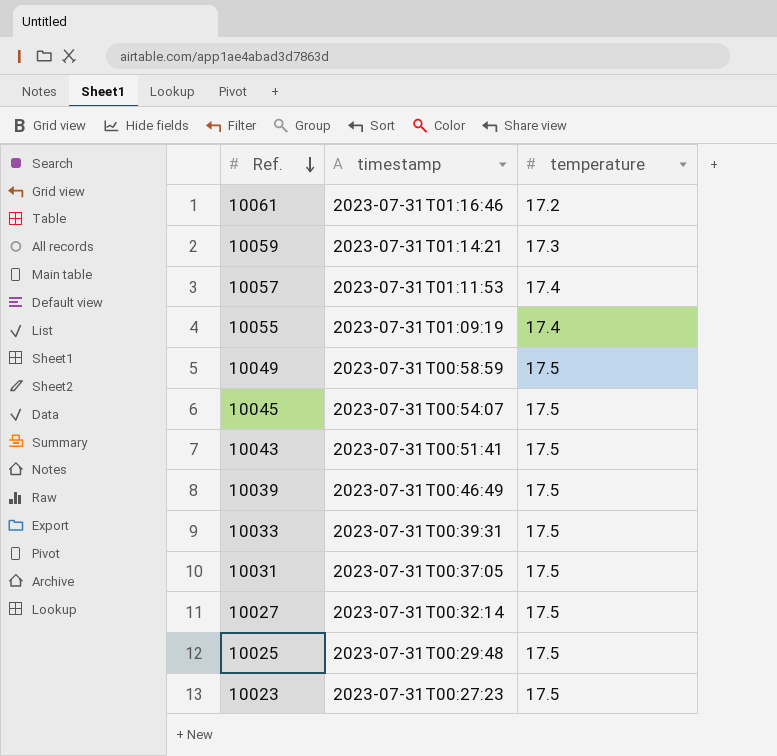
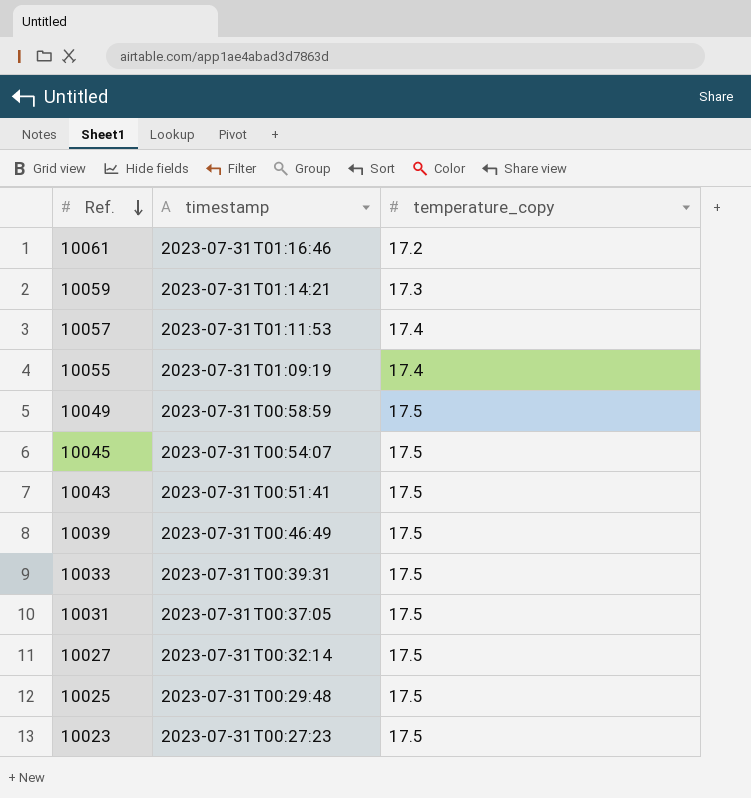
column name: temperature -> temperature_copy

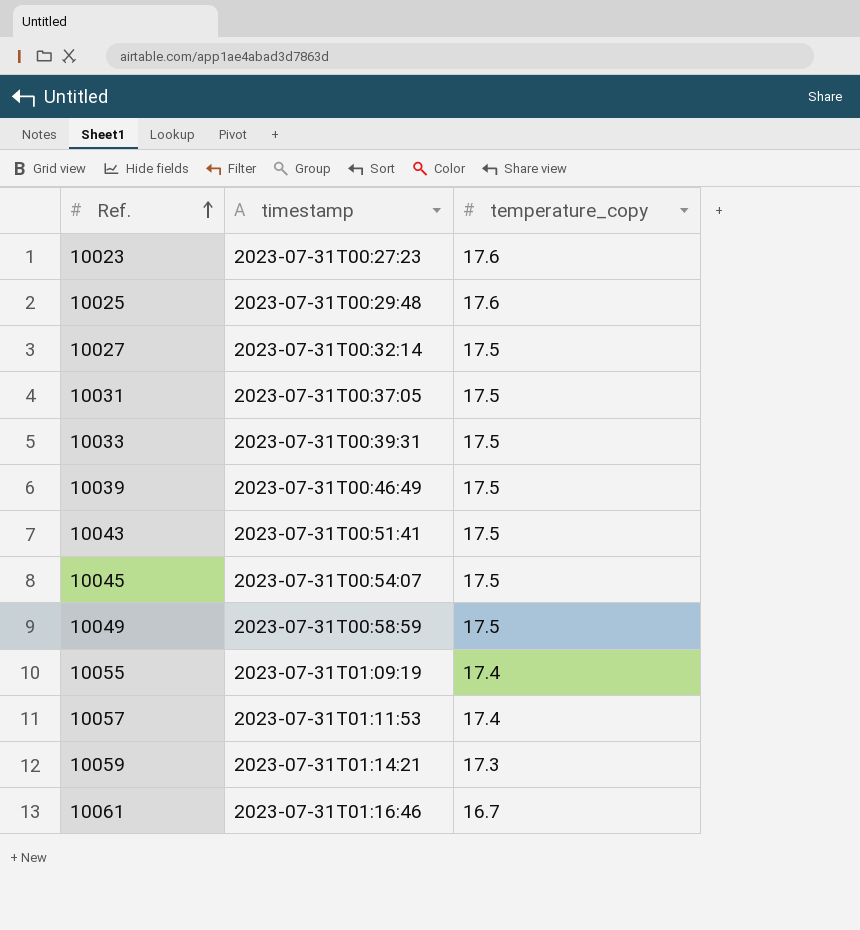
row order: Ref. descending -> Ref. ascending
10023 | temperature_copy: 17.5 -> 17.6
10025 | temperature_copy: 17.5 -> 17.6
10061 | temperature_copy: 17.2 -> 16.7

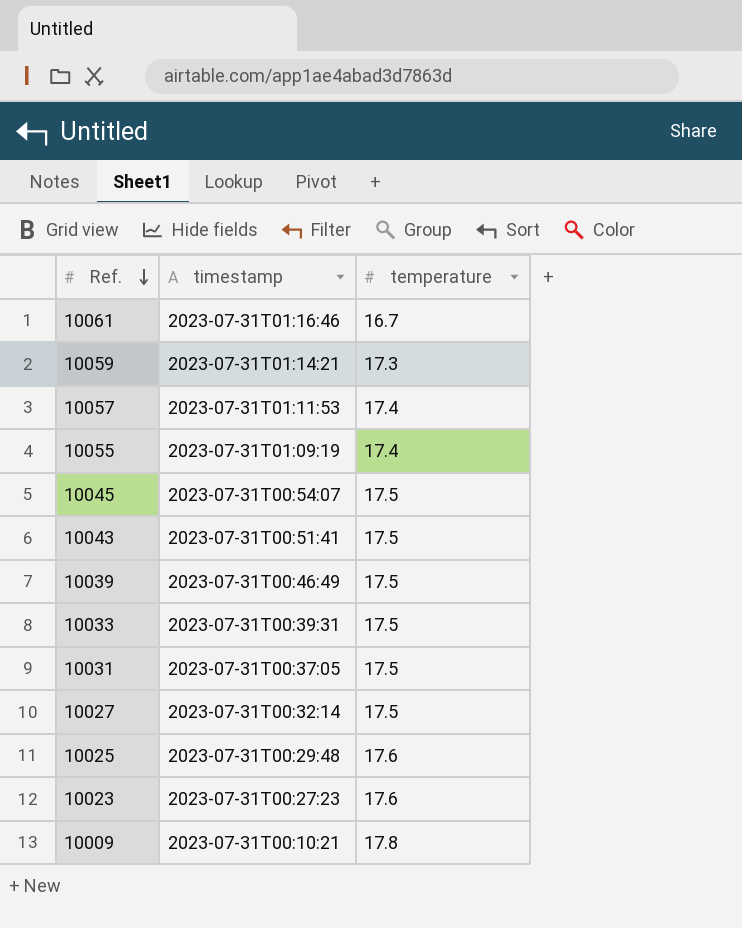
row order: Ref. ascending -> Ref. descending
column name: temperature_copy -> temperature
row 10049: 2023-07-31T00:58:59 | 17.5 -> none
row 10009: none -> 2023-07-31T00:10:21 | 17.8

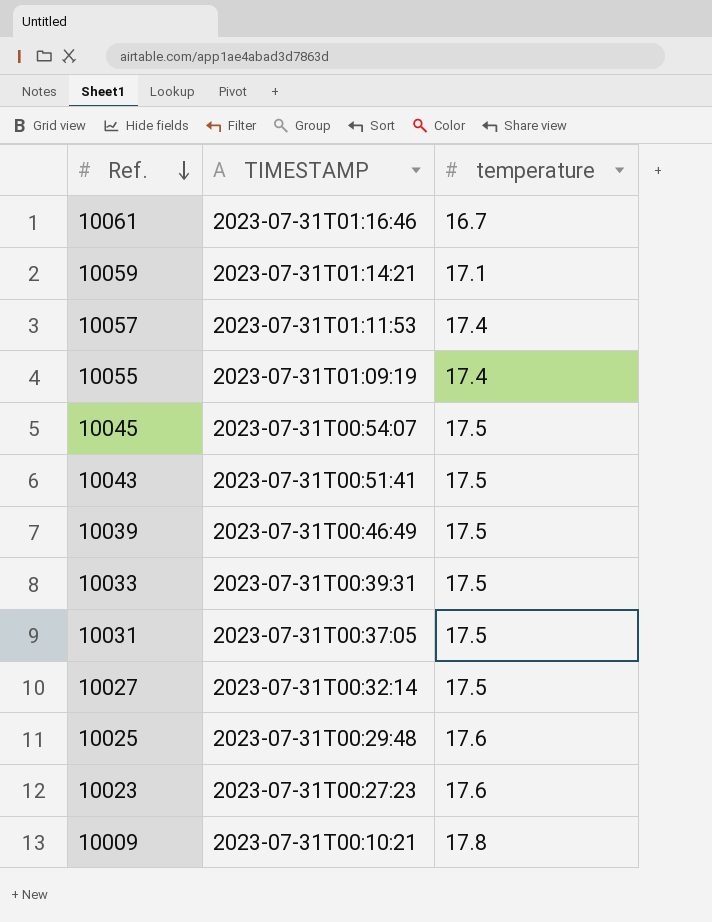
column name: timestamp -> TIMESTAMP
10059 | temperature: 17.3 -> 17.1

